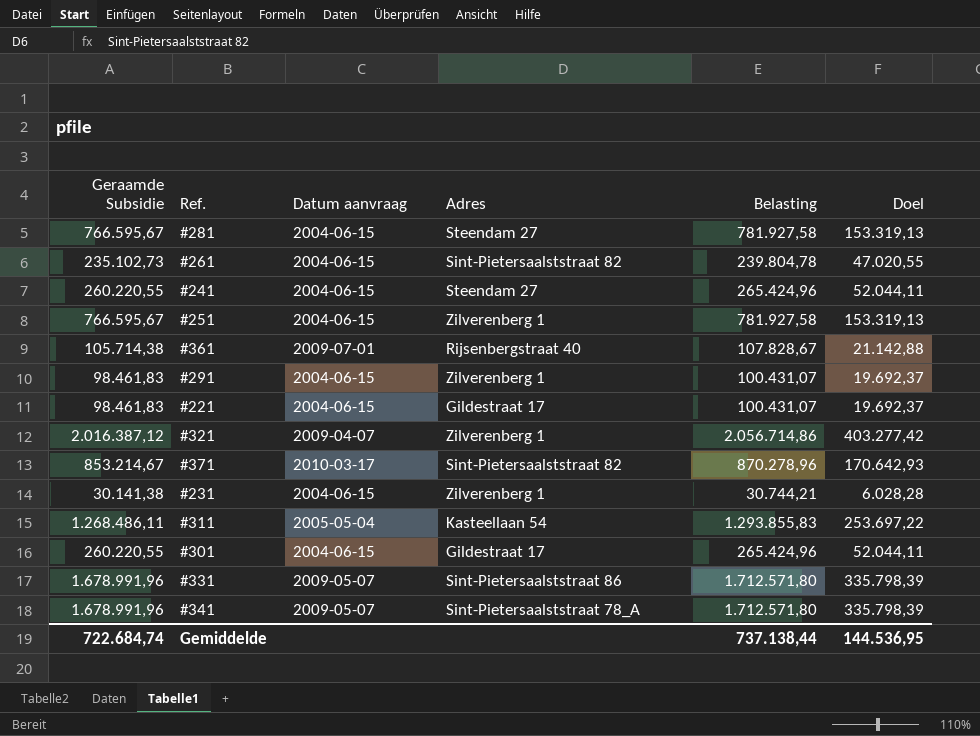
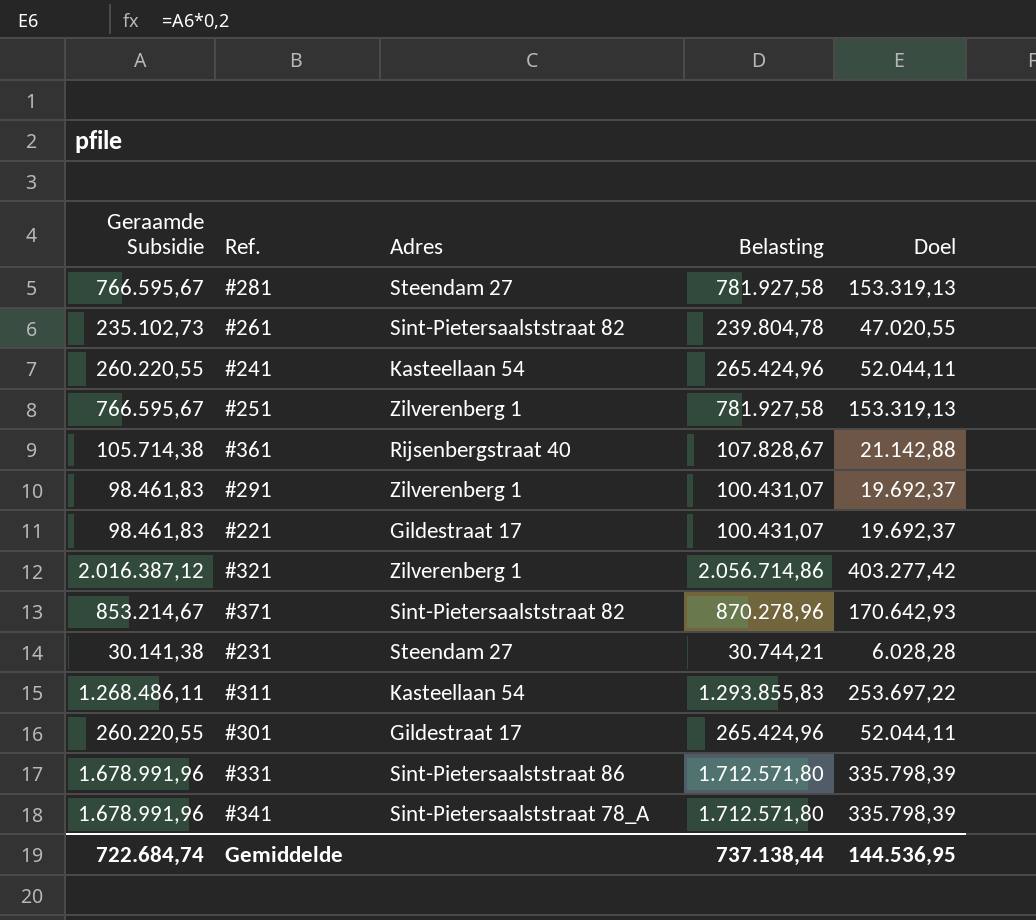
column Datum aanvraag | position: 3 -> none
#241 | Adres: Steendam 27 -> Kasteellaan 54
#231 | Adres: Zilverenberg 1 -> Steendam 27

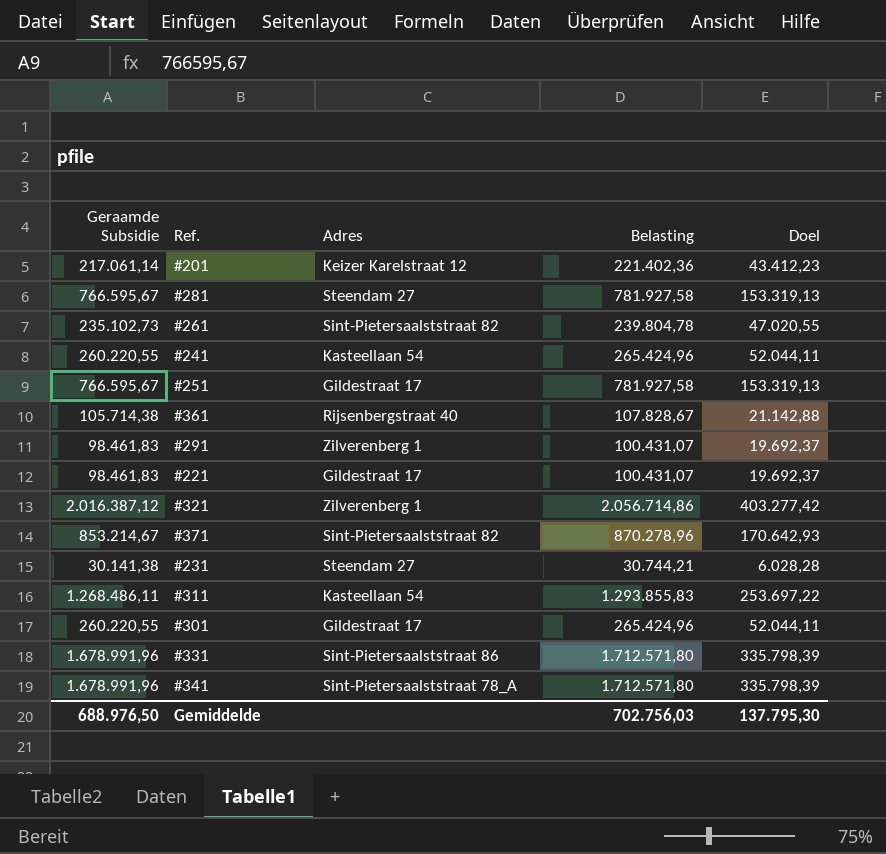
row #201: none -> 217.061,14 | Keizer Karelstraat 12 | 221.402,36 | 43.412,23
#251 | Adres: Zilverenberg 1 -> Gildestraat 17
Gemiddelde | Geraamde Subsidie: 722.684,74 -> 688.976,50
Gemiddelde | Belasting: 737.138,44 -> 702.756,03
Gemiddelde | Doel: 144.536,95 -> 137.795,30

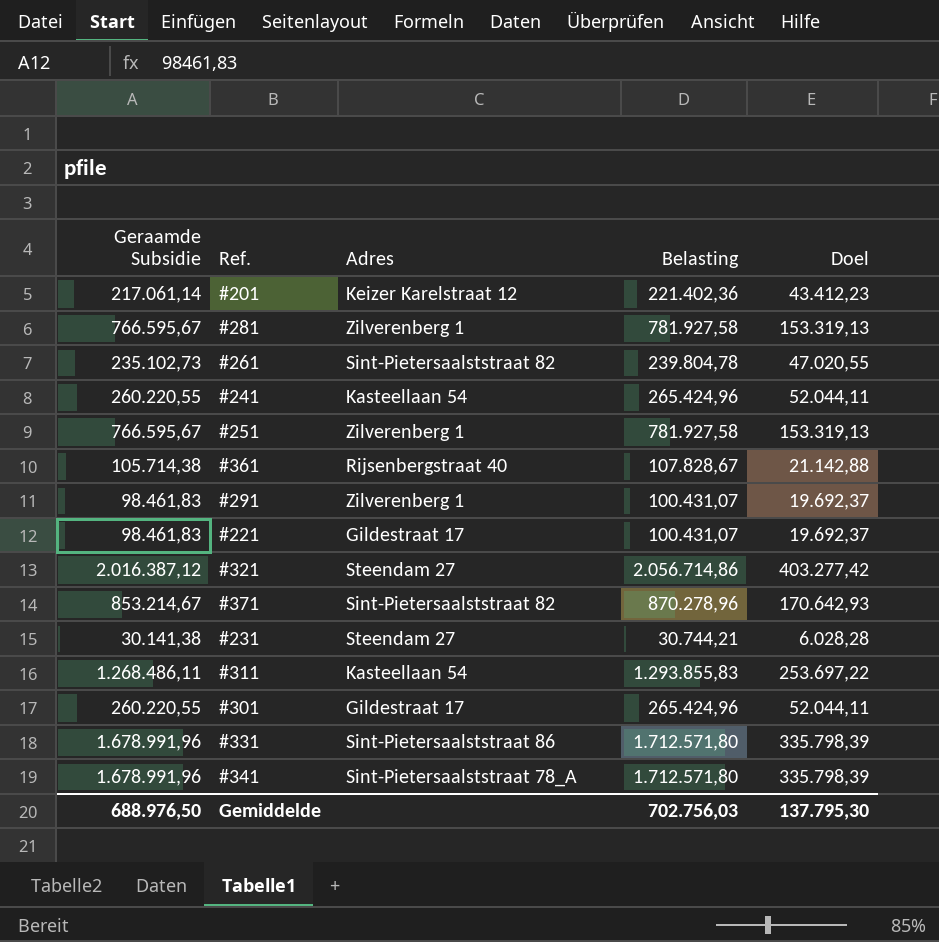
#281 | Adres: Steendam 27 -> Zilverenberg 1
#251 | Adres: Gildestraat 17 -> Zilverenberg 1
#321 | Adres: Zilverenberg 1 -> Steendam 27

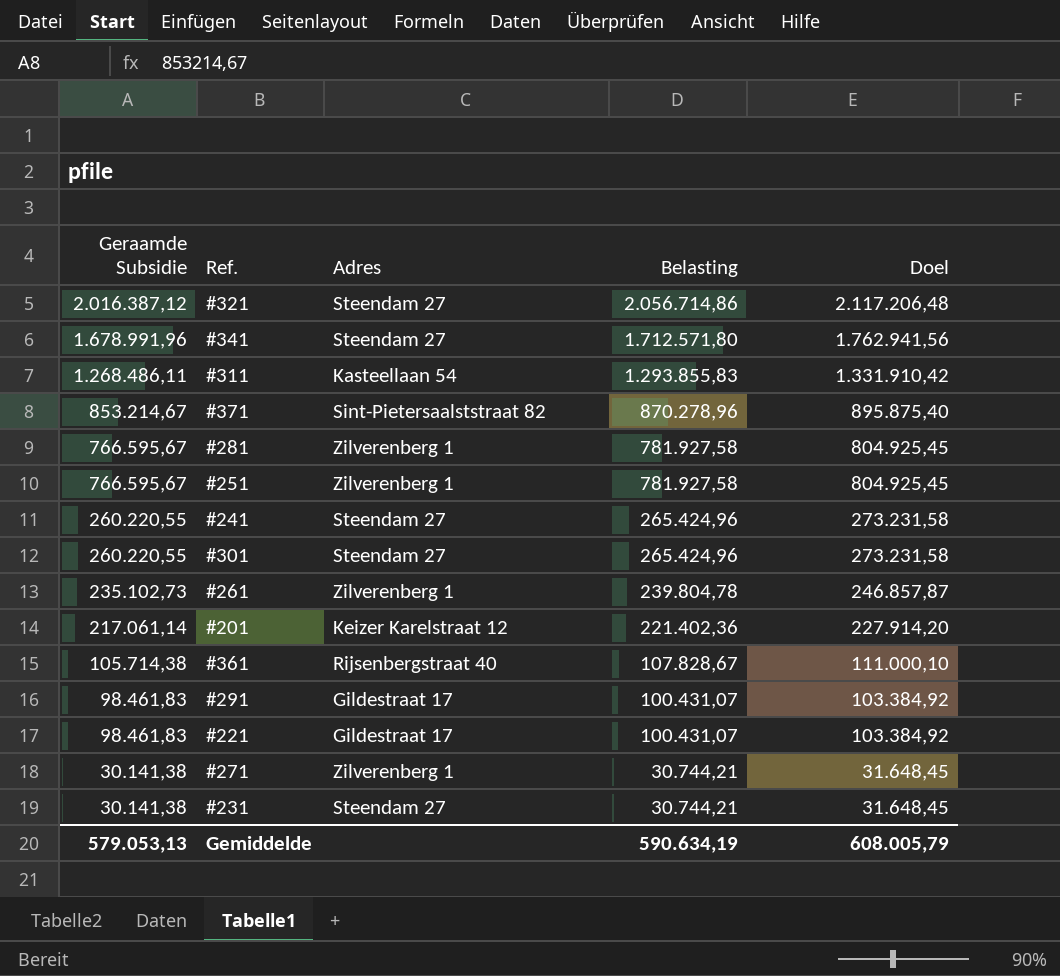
row order: none -> Geraamde Subsidie descending
column Doel | formula: [Geraamde Subsidie] * 0,2 -> [Geraamde Subsidie] * 1,05
row #331: 1.678.991,96 | Sint-Pietersaalststraat 86 | 1.712.571,80 | 335.798,39 -> none
#341 | Adres: Sint-Pietersaalststraat 78_A -> Steendam 27
#241 | Adres: Kasteellaan 54 -> Steendam 27
#301 | Adres: Gildestraat 17 -> Steendam 27
#261 | Adres: Sint-Pietersaalststraat 82 -> Zilverenberg 1
#291 | Adres: Zilverenberg 1 -> Gildestraat 17
row #271: none -> 30.141,38 | Zilverenberg 1 | 30.744,21 | 31.648,45
Gemiddelde | Geraamde Subsidie: 688.976,50 -> 579.053,13
Gemiddelde | Belasting: 702.756,03 -> 590.634,19
Gemiddelde | Doel: 137.795,30 -> 608.005,79

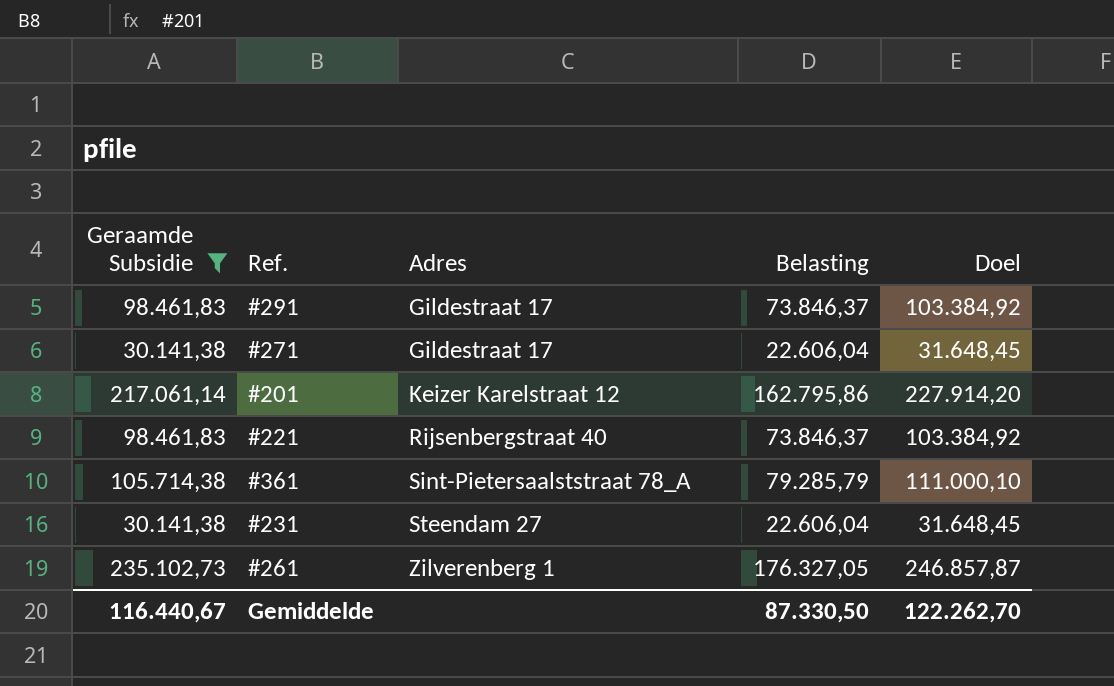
filter: none -> Geraamde Subsidie <= 235.102,73
row order: Geraamde Subsidie descending -> Adres ascending
column Belasting | formula: [Geraamde Subsidie] * 1,02 -> [Geraamde Subsidie] * 0,75
#271 | Adres: Zilverenberg 1 -> Gildestraat 17
#221 | Adres: Gildestraat 17 -> Rijsenbergstraat 40
#361 | Adres: Rijsenbergstraat 40 -> Sint-Pietersaalststraat 78_A
Gemiddelde | Geraamde Subsidie: 579.053,13 -> 116.440,67
Gemiddelde | Belasting: 590.634,19 -> 87.330,50
Gemiddelde | Doel: 608.005,79 -> 122.262,70

